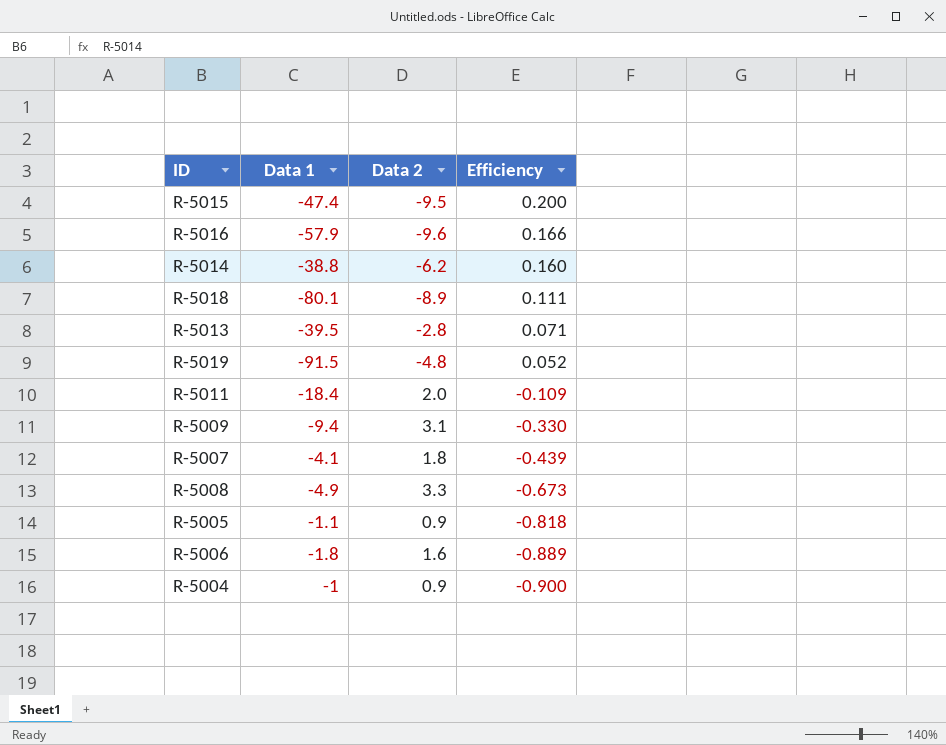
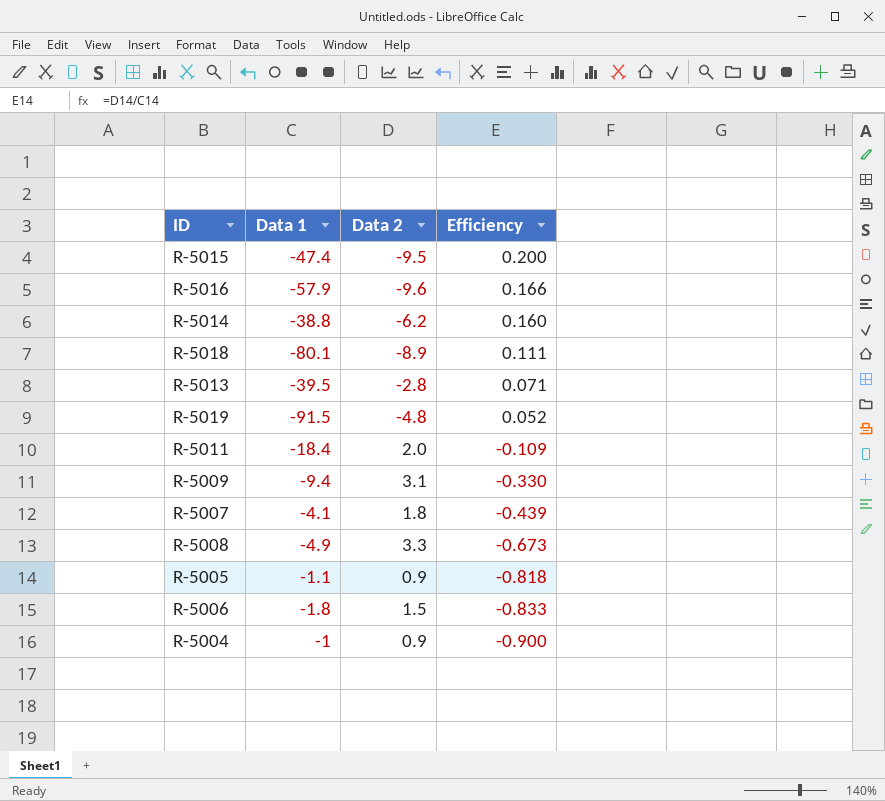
R-5006 | Data 2: 1.6 -> 1.5
R-5006 | Efficiency: -0.889 -> -0.833

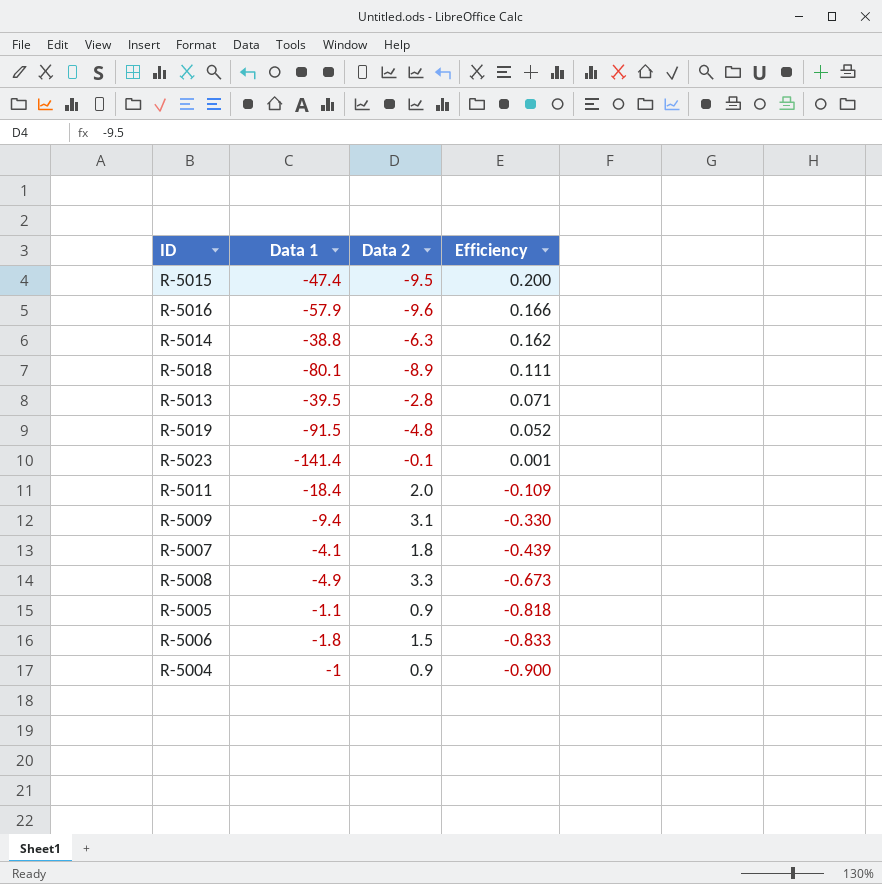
R-5014 | Data 2: -6.2 -> -6.3
R-5014 | Efficiency: 0.160 -> 0.162
row R-5023: none -> -141.4 | -0.1 | 0.001

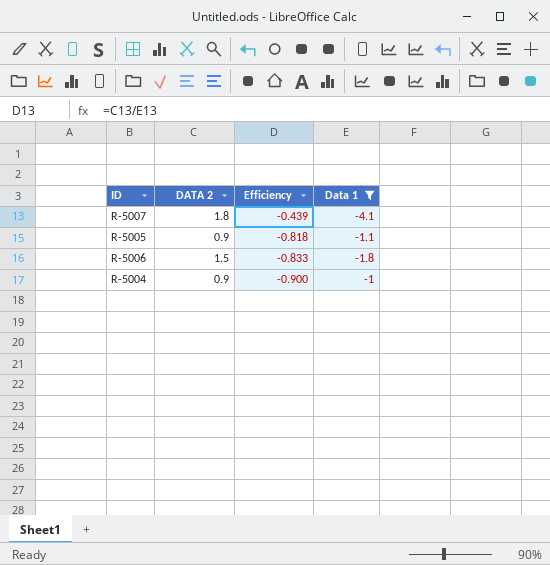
filter: none -> Data 1 >= -4.1
column name: Data 2 -> DATA 2
column Data 1 | position: 2 -> 4

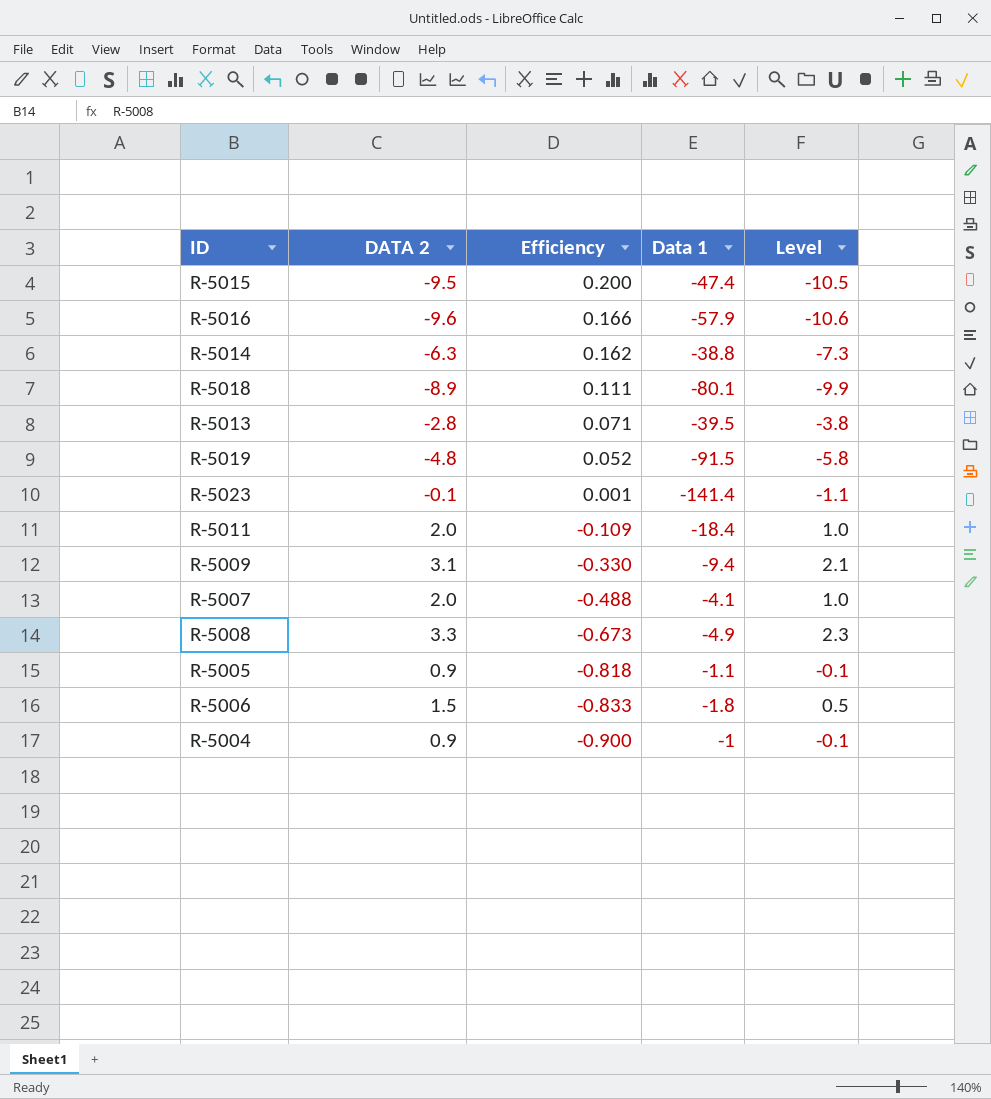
filter: Data 1 >= -4.1 -> none
column Level | formula: none -> [DATA 2] - 1
R-5007 | DATA 2: 1.8 -> 2.0
R-5007 | Efficiency: -0.439 -> -0.488

